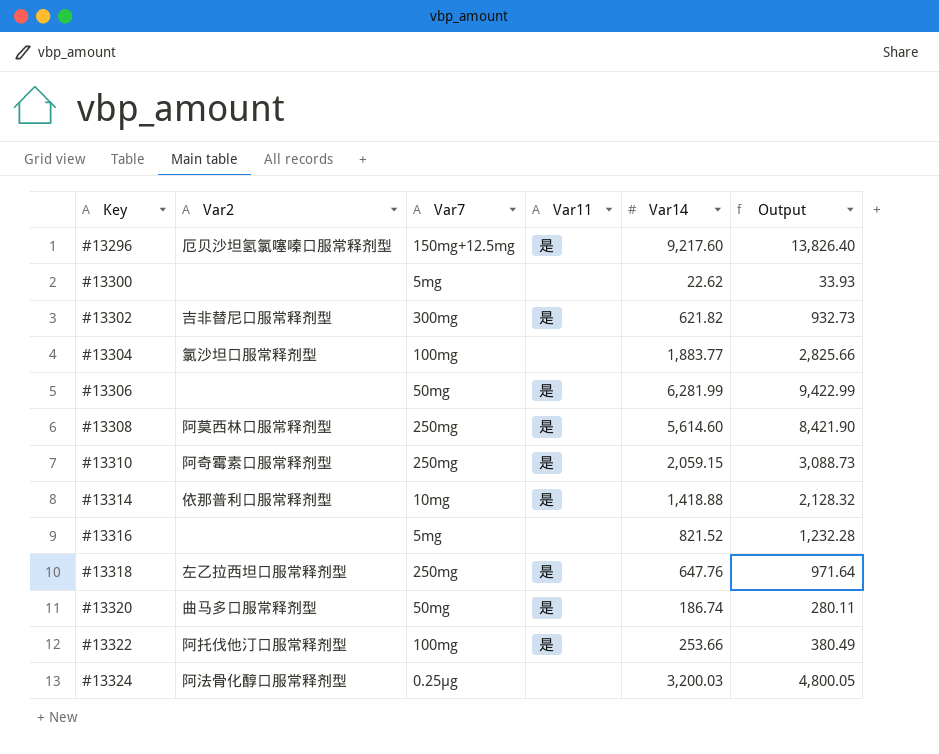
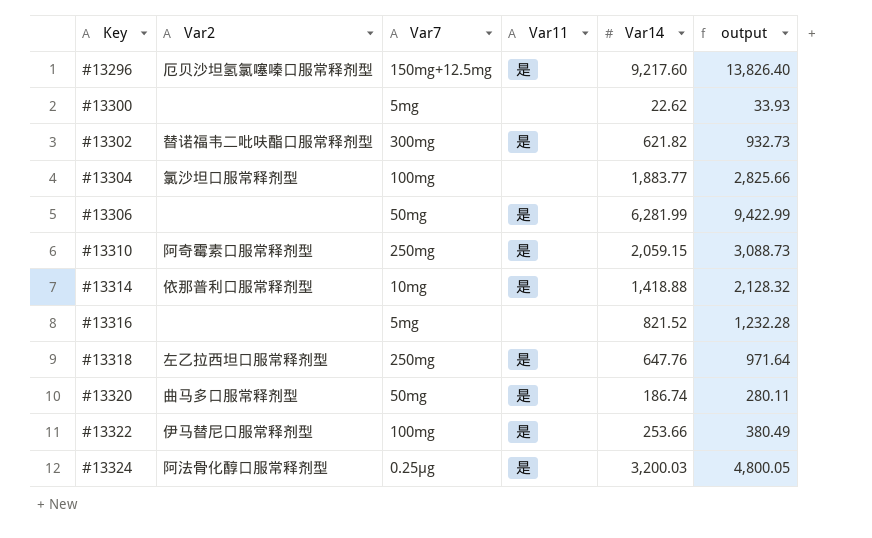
column name: Output -> output
row #13308: 阿莫西林口服常释剂型 | 250mg | 是 | 5,614.60 | 8,421.90 -> none
#13302 | Var2: 吉非替尼口服常释剂型 -> 替诺福韦二吡呋酯口服常释剂型
#13322 | Var2: 阿托伐他汀口服常释剂型 -> 伊马替尼口服常释剂型
#13324 | Var11: none -> 是

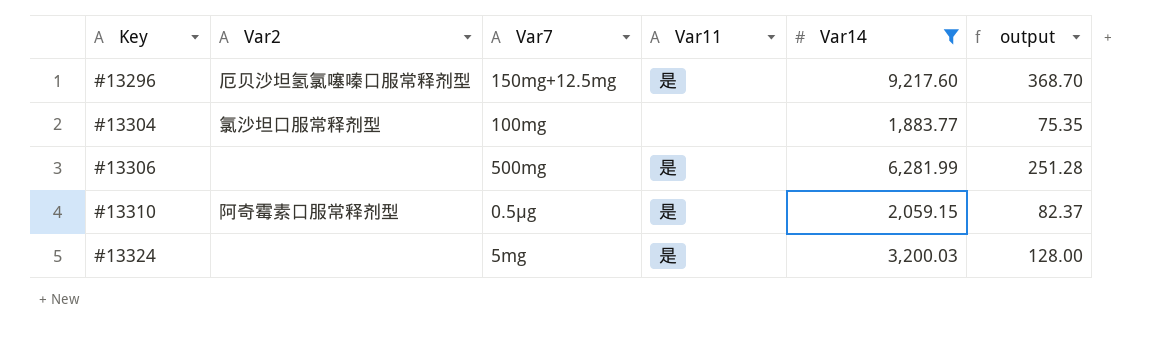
filter: none -> Var14 >= 1,883.77
column output | formula: [Var14] * 1.5 -> [Var14] * 0.04
#13306 | Var7: 50mg -> 500mg
#13310 | Var7: 250mg -> 0.5μg
#13324 | Var2: 阿法骨化醇口服常释剂型 -> none
#13324 | Var7: 0.25μg -> 5mg

